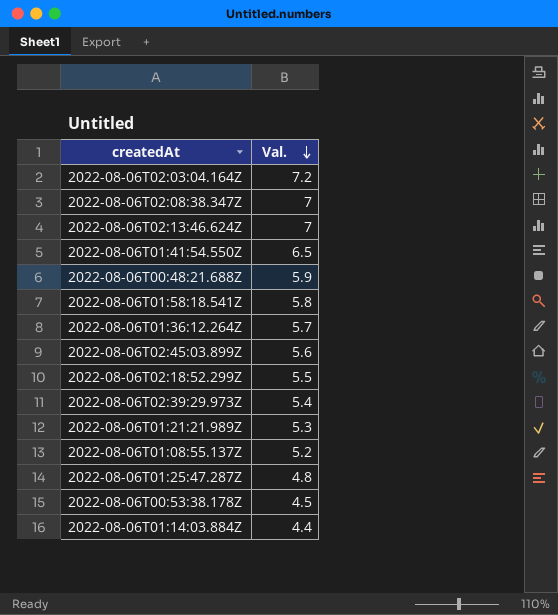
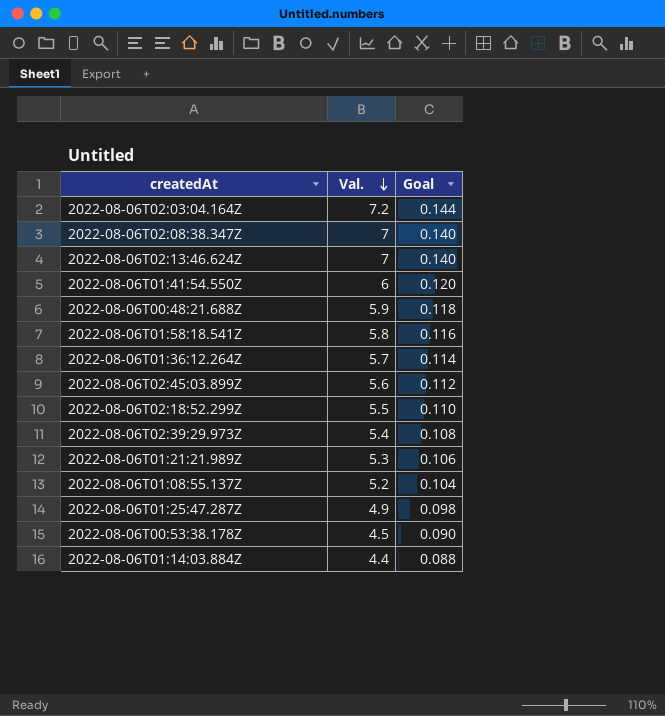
column Goal | formula: none -> [Val.] * 0.02
2022-08-06T01:41:54.550Z | Val.: 6.5 -> 6
2022-08-06T01:25:47.287Z | Val.: 4.8 -> 4.9

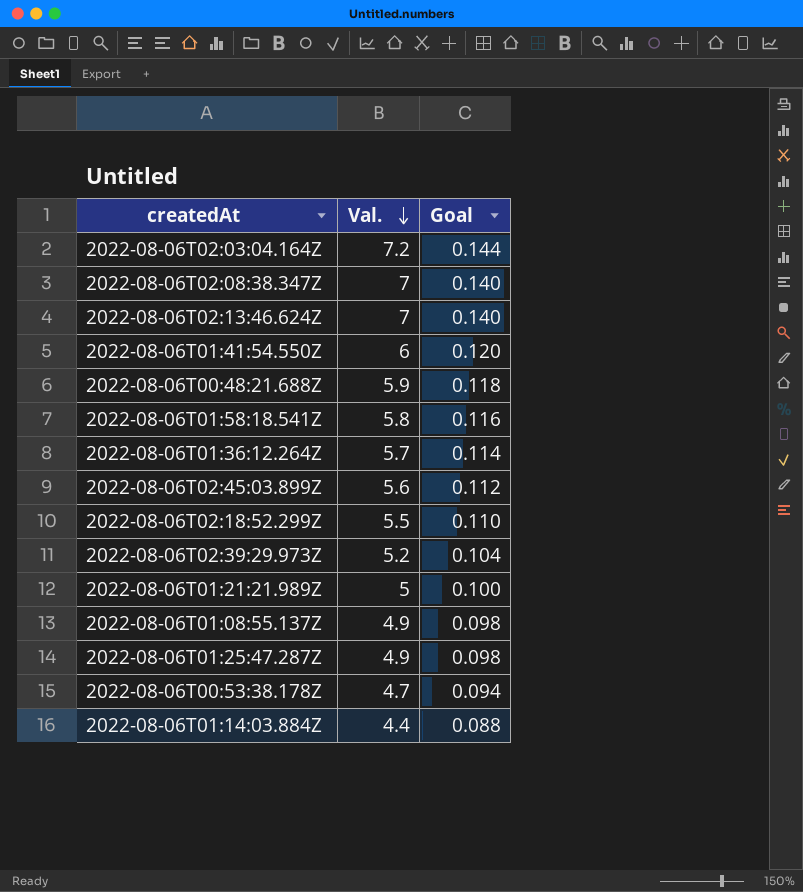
2022-08-06T02:39:29.973Z | Val.: 5.4 -> 5.2
2022-08-06T02:39:29.973Z | Goal: 0.108 -> 0.104
2022-08-06T01:21:21.989Z | Val.: 5.3 -> 5
2022-08-06T01:21:21.989Z | Goal: 0.106 -> 0.100
2022-08-06T01:08:55.137Z | Val.: 5.2 -> 4.9
2022-08-06T01:08:55.137Z | Goal: 0.104 -> 0.098
2022-08-06T00:53:38.178Z | Val.: 4.5 -> 4.7
2022-08-06T00:53:38.178Z | Goal: 0.090 -> 0.094

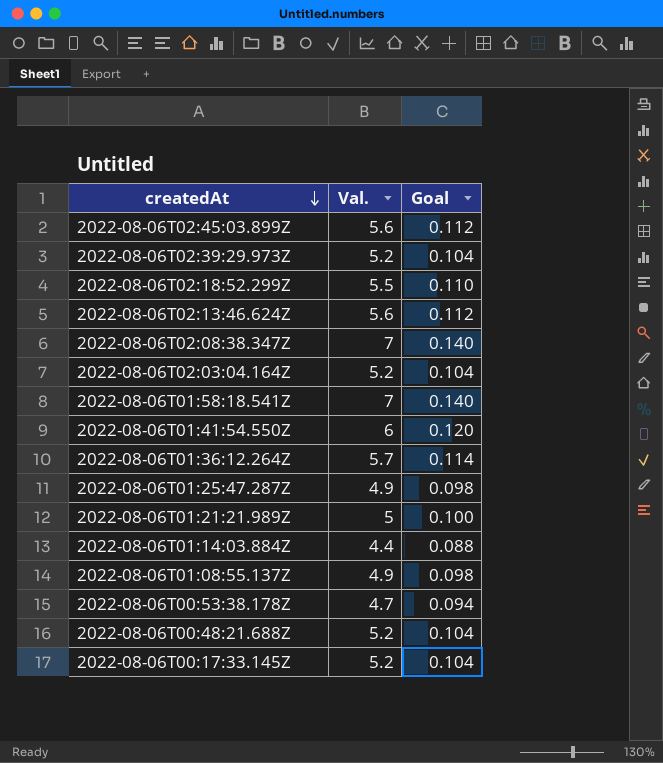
row order: Val. descending -> createdAt descending
2022-08-06T02:13:46.624Z | Val.: 7 -> 5.6
2022-08-06T02:13:46.624Z | Goal: 0.140 -> 0.112
2022-08-06T02:03:04.164Z | Val.: 7.2 -> 5.2
2022-08-06T02:03:04.164Z | Goal: 0.144 -> 0.104
2022-08-06T01:58:18.541Z | Val.: 5.8 -> 7
2022-08-06T01:58:18.541Z | Goal: 0.116 -> 0.140
2022-08-06T00:48:21.688Z | Val.: 5.9 -> 5.2
2022-08-06T00:48:21.688Z | Goal: 0.118 -> 0.104
row 2022-08-06T00:17:33.145Z: none -> 5.2 | 0.104

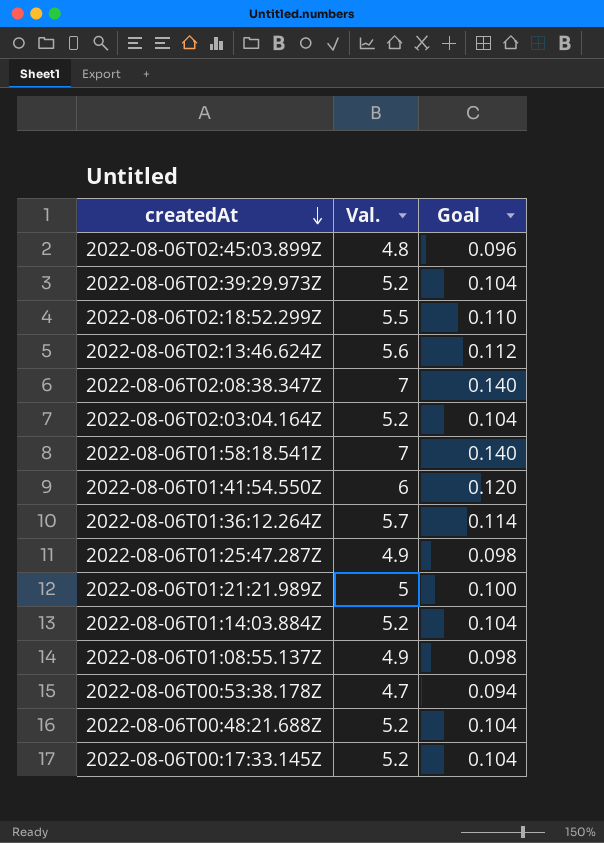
2022-08-06T02:45:03.899Z | Val.: 5.6 -> 4.8
2022-08-06T02:45:03.899Z | Goal: 0.112 -> 0.096
2022-08-06T01:14:03.884Z | Val.: 4.4 -> 5.2
2022-08-06T01:14:03.884Z | Goal: 0.088 -> 0.104

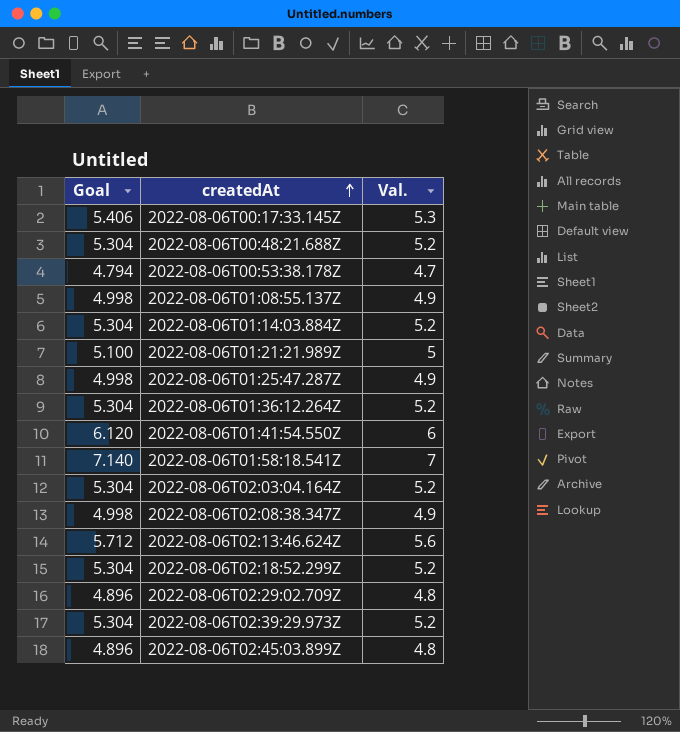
row order: createdAt descending -> createdAt ascending
column Goal | formula: [Val.] * 0.02 -> [Val.] * 1.02
column Goal | position: 3 -> 1
2022-08-06T00:17:33.145Z | Val.: 5.2 -> 5.3
2022-08-06T01:36:12.264Z | Val.: 5.7 -> 5.2
2022-08-06T02:08:38.347Z | Val.: 7 -> 4.9
2022-08-06T02:18:52.299Z | Val.: 5.5 -> 5.2
row 2022-08-06T02:29:02.709Z: none -> 4.896 | 4.8

